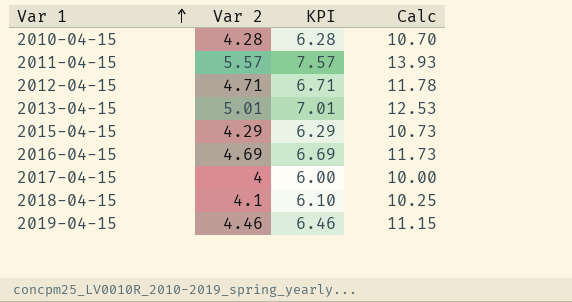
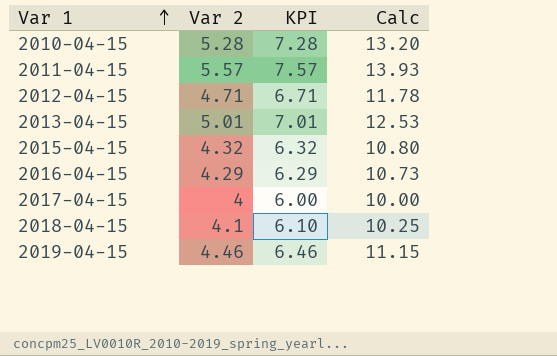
2010-04-15 | Var 2: 4.28 -> 5.28
2010-04-15 | KPI: 6.28 -> 7.28
2010-04-15 | Calc: 10.70 -> 13.20
2015-04-15 | Var 2: 4.29 -> 4.32
2015-04-15 | KPI: 6.29 -> 6.32
2015-04-15 | Calc: 10.73 -> 10.80
2016-04-15 | Var 2: 4.69 -> 4.29
2016-04-15 | KPI: 6.69 -> 6.29
2016-04-15 | Calc: 11.73 -> 10.73

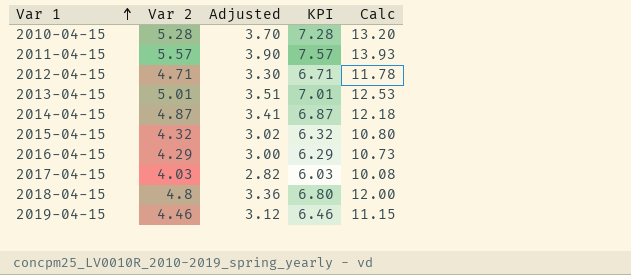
column Adjusted | formula: none -> [Var 2] * 0.7
row 2014-04-15: none -> 4.87 | 3.41 | 6.87 | 12.18
2017-04-15 | Var 2: 4 -> 4.03
2017-04-15 | KPI: 6.00 -> 6.03
2017-04-15 | Calc: 10.00 -> 10.08
2018-04-15 | Var 2: 4.1 -> 4.8
2018-04-15 | KPI: 6.10 -> 6.80
2018-04-15 | Calc: 10.25 -> 12.00

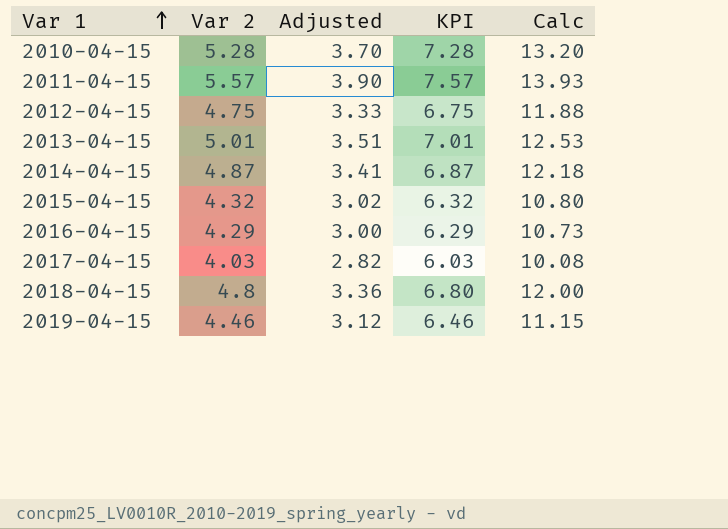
2012-04-15 | Var 2: 4.71 -> 4.75
2012-04-15 | Adjusted: 3.30 -> 3.33
2012-04-15 | KPI: 6.71 -> 6.75
2012-04-15 | Calc: 11.78 -> 11.88

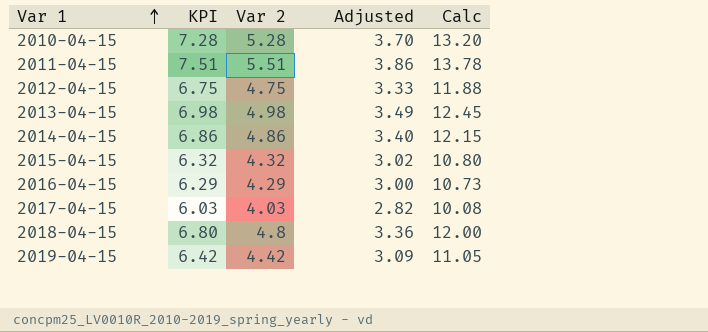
column KPI | position: 4 -> 2
2011-04-15 | KPI: 7.57 -> 7.51
2011-04-15 | Var 2: 5.57 -> 5.51
2011-04-15 | Adjusted: 3.90 -> 3.86
2011-04-15 | Calc: 13.93 -> 13.78
2013-04-15 | KPI: 7.01 -> 6.98
2013-04-15 | Var 2: 5.01 -> 4.98
2013-04-15 | Adjusted: 3.51 -> 3.49
2013-04-15 | Calc: 12.53 -> 12.45
2014-04-15 | KPI: 6.87 -> 6.86
2014-04-15 | Var 2: 4.87 -> 4.86
2014-04-15 | Adjusted: 3.41 -> 3.40
2014-04-15 | Calc: 12.18 -> 12.15
2019-04-15 | KPI: 6.46 -> 6.42
2019-04-15 | Var 2: 4.46 -> 4.42
2019-04-15 | Adjusted: 3.12 -> 3.09
2019-04-15 | Calc: 11.15 -> 11.05

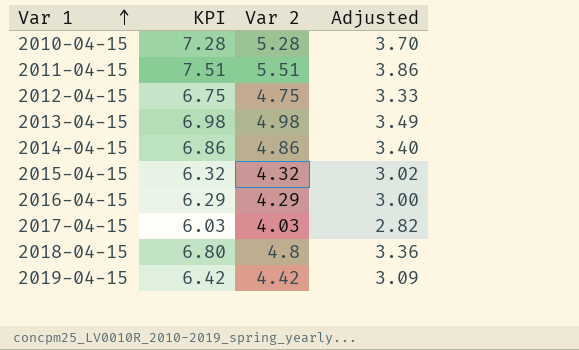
column Calc | formula: [Var 2] * 2.5 -> none

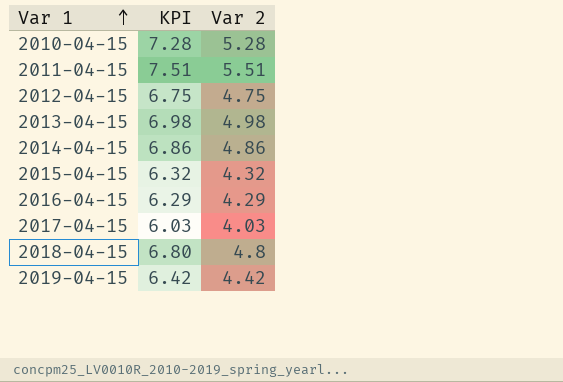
column Adjusted | formula: [Var 2] * 0.7 -> none

